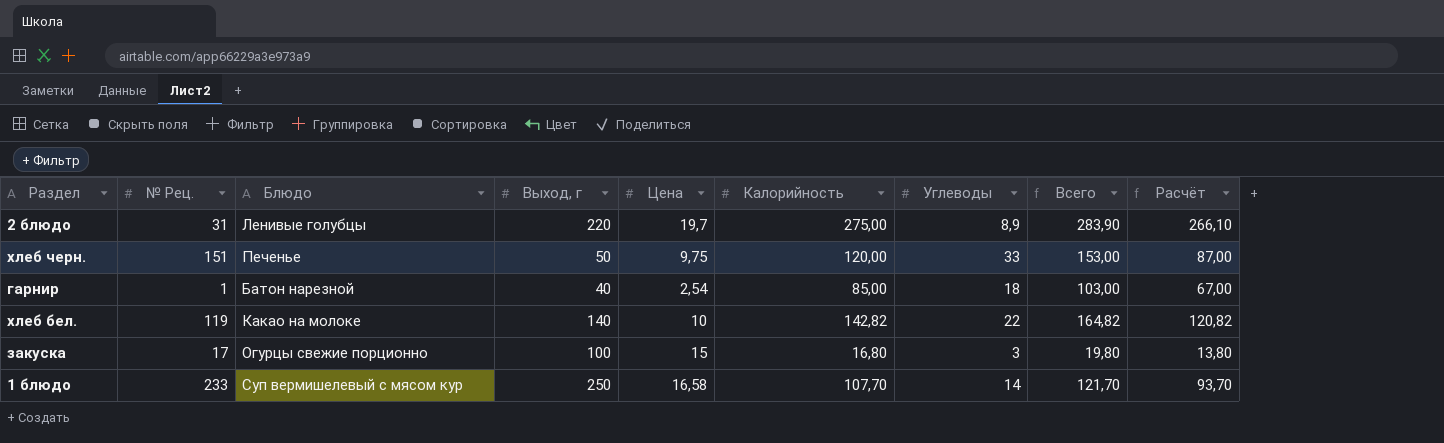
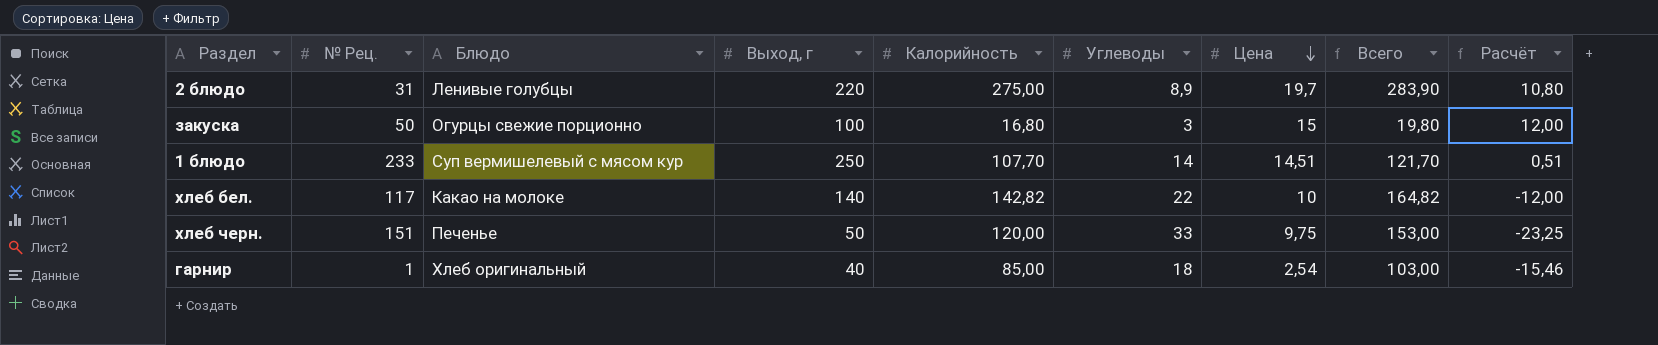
row order: none -> Цена descending
column Цена | position: 5 -> 7
column Расчёт | formula: [Калорийность] - [Углеводы] -> [Цена] - [Углеводы]
закуска | № Рец.: 17 -> 50
1 блюдо | Цена: 16,58 -> 14,51
хлеб бел. | № Рец.: 119 -> 117
гарнир | Блюдо: Батон нарезной -> Хлеб оригинальный

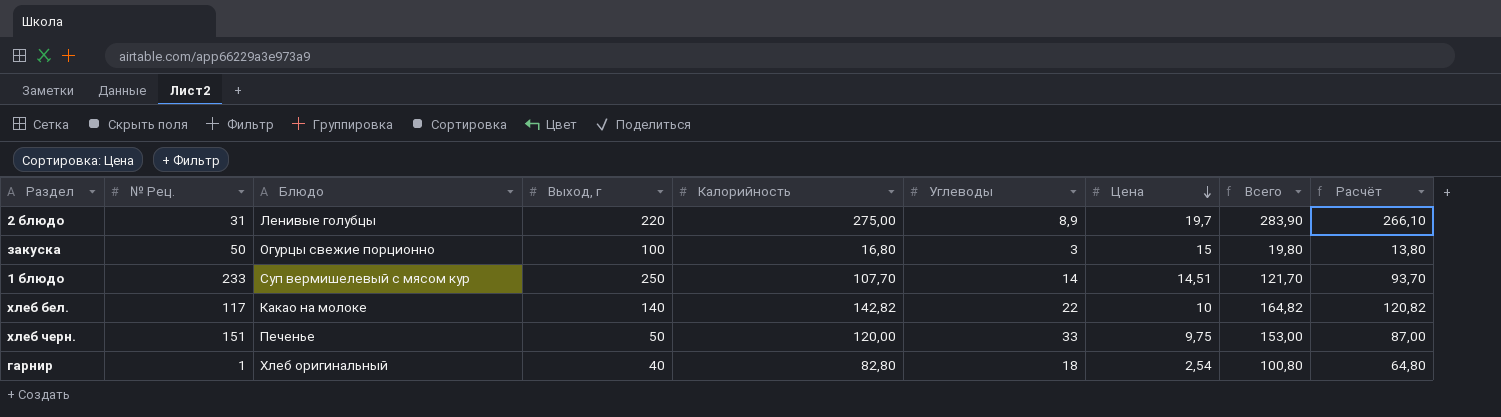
column Расчёт | formula: [Цена] - [Углеводы] -> [Калорийность] - [Углеводы]
гарнир | Калорийность: 85,00 -> 82,80
гарнир | Всего: 103,00 -> 100,80

